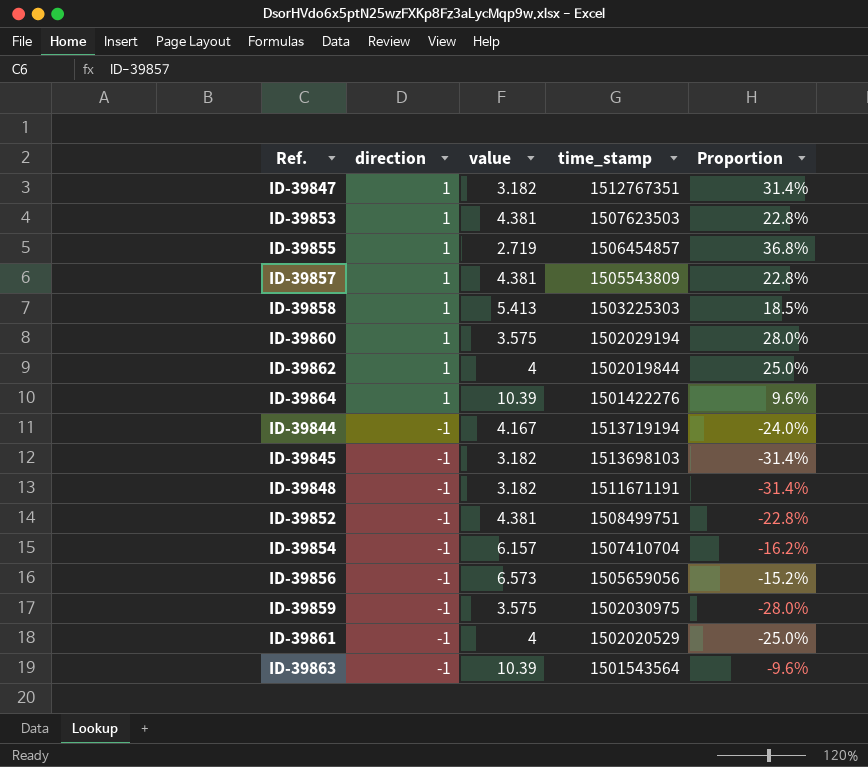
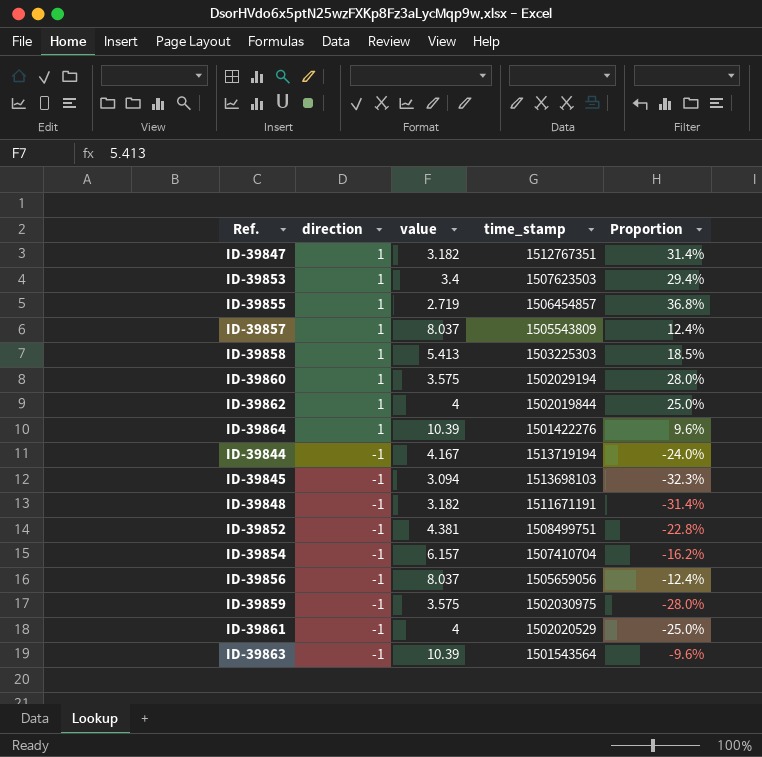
ID-39853 | value: 4.381 -> 3.4
ID-39853 | Proportion: 22.8% -> 29.4%
ID-39857 | value: 4.381 -> 8.037
ID-39857 | Proportion: 22.8% -> 12.4%
ID-39845 | value: 3.182 -> 3.094
ID-39845 | Proportion: -31.4% -> -32.3%
ID-39856 | value: 6.573 -> 8.037
ID-39856 | Proportion: -15.2% -> -12.4%

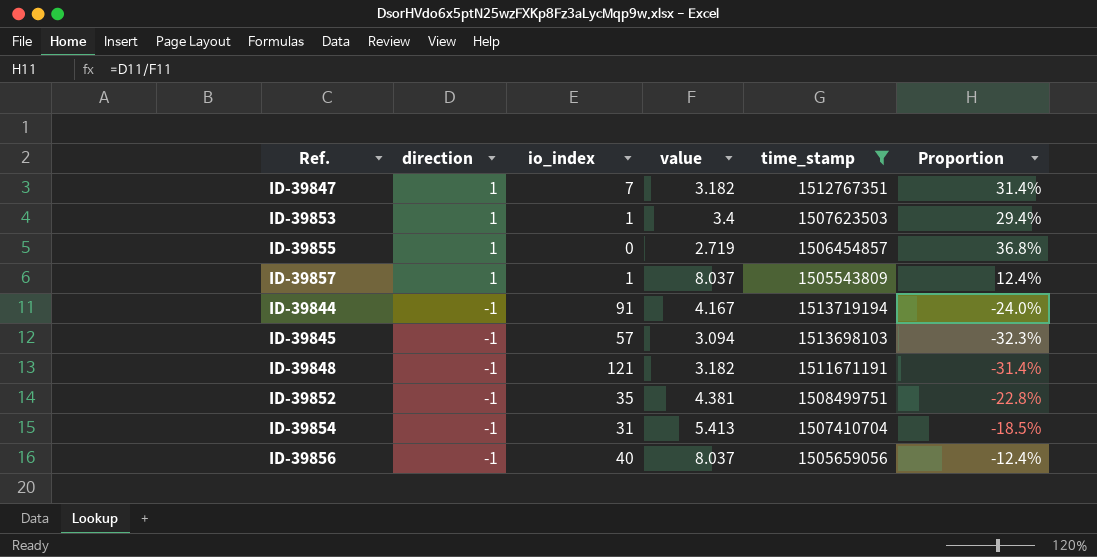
filter: none -> time_stamp >= 1505543809
column io_index | position: none -> 3
ID-39854 | value: 6.157 -> 5.413
ID-39854 | Proportion: -16.2% -> -18.5%

